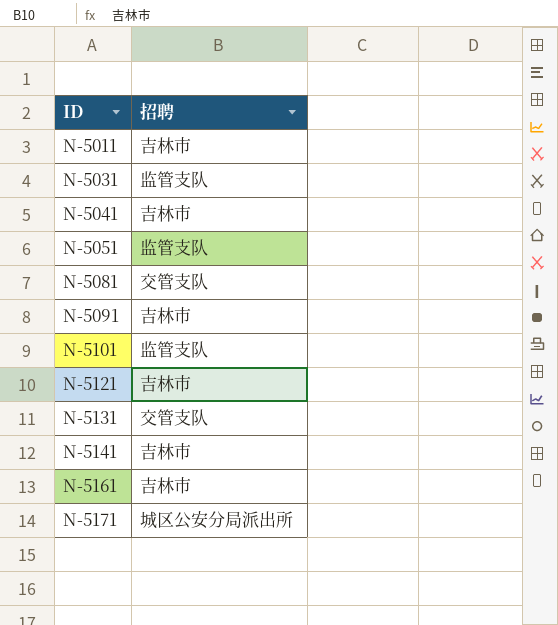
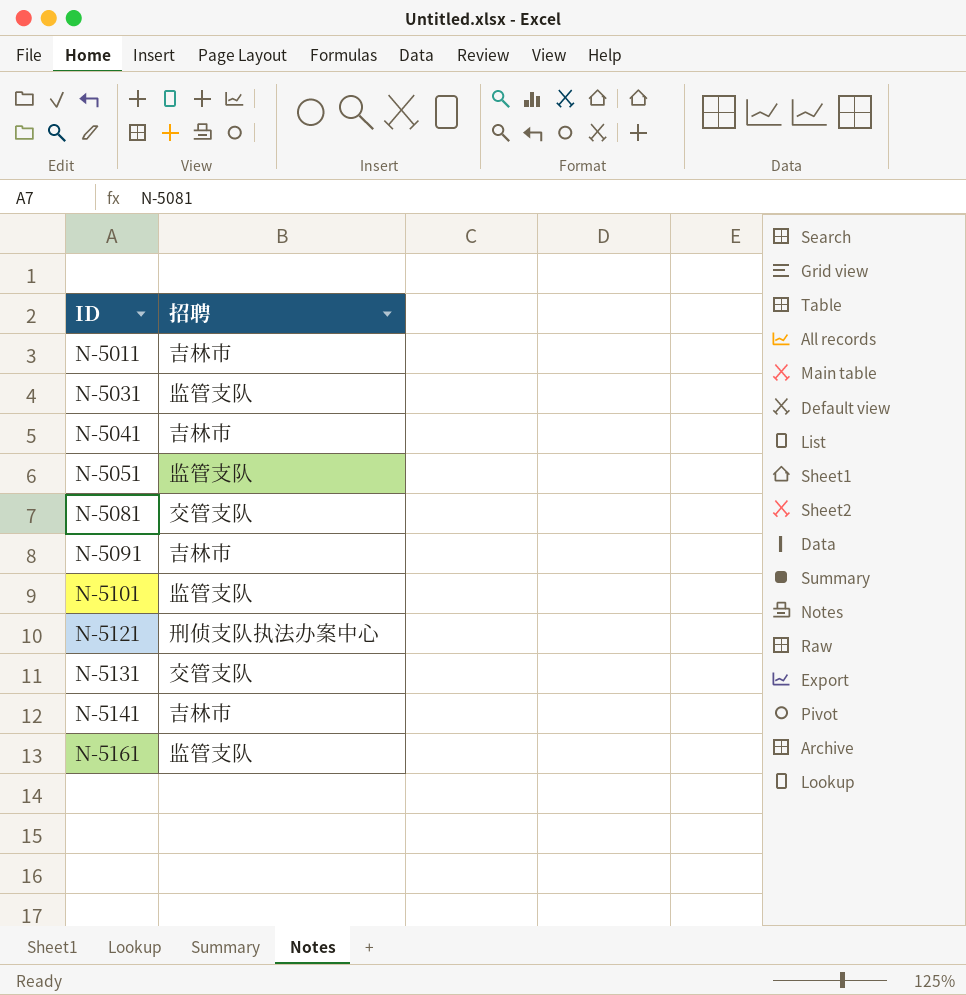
row N-5171: 城区公安分局派出所 -> none
N-5121 | 招聘: 吉林市 -> 刑侦支队执法办案中心
N-5161 | 招聘: 吉林市 -> 监管支队

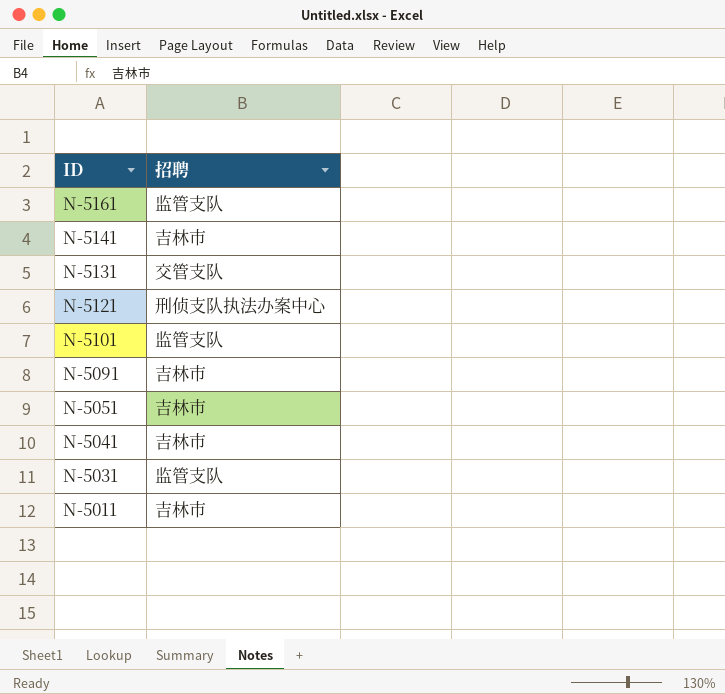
row order: ID ascending -> ID descending
row N-5081: 交管支队 -> none
N-5051 | 招聘: 监管支队 -> 吉林市

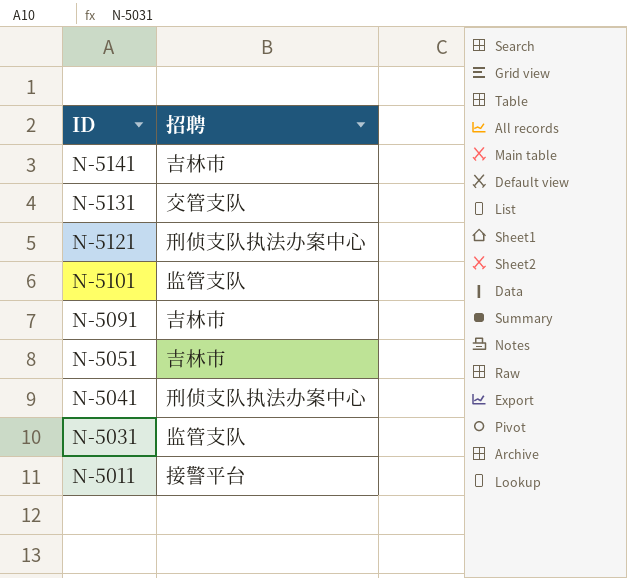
row N-5161: 监管支队 -> none
N-5041 | 招聘: 吉林市 -> 刑侦支队执法办案中心
N-5011 | 招聘: 吉林市 -> 接警平台

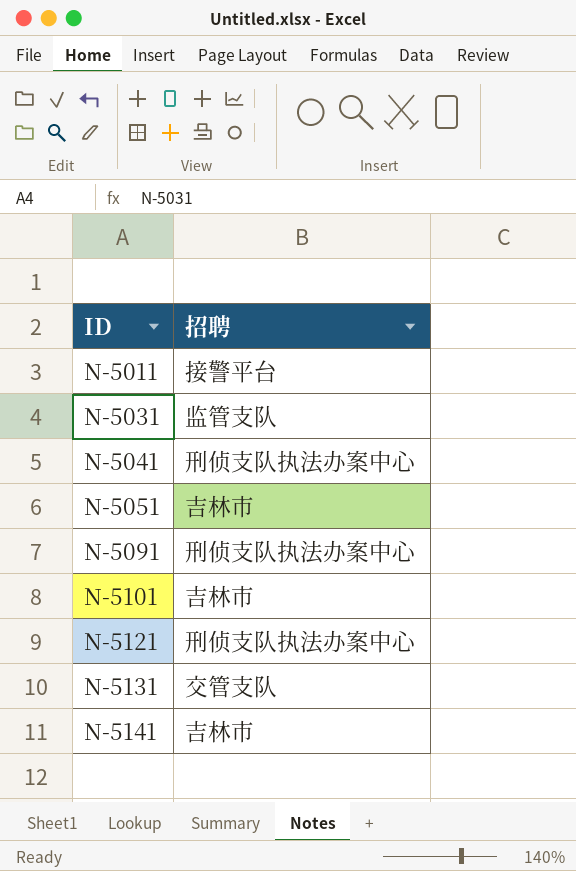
row order: ID descending -> ID ascending
N-5091 | 招聘: 吉林市 -> 刑侦支队执法办案中心
N-5101 | 招聘: 监管支队 -> 吉林市

